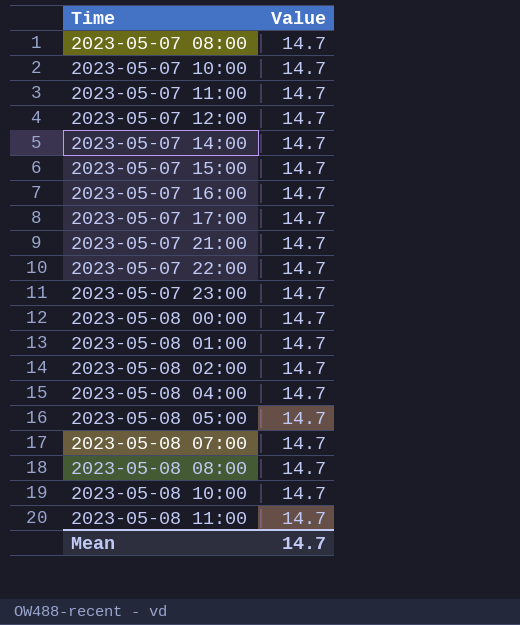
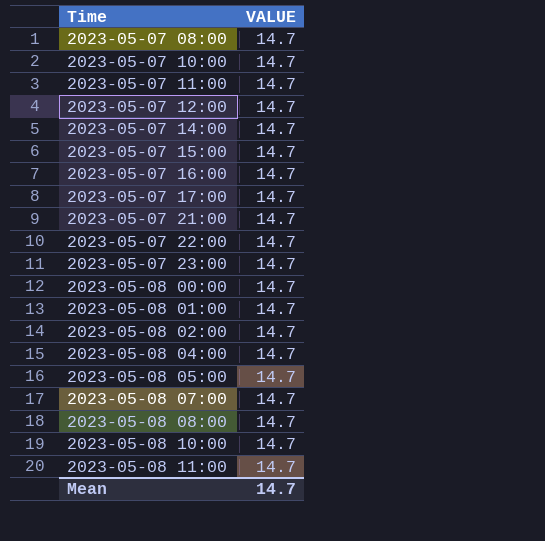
column name: Value -> VALUE

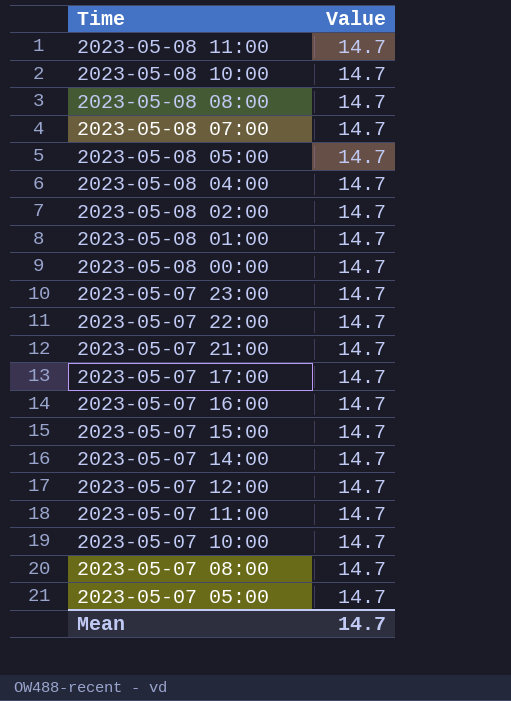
row order: Time ascending -> Time descending
column name: VALUE -> Value
row 2023-05-07 05:00: none -> 14.7

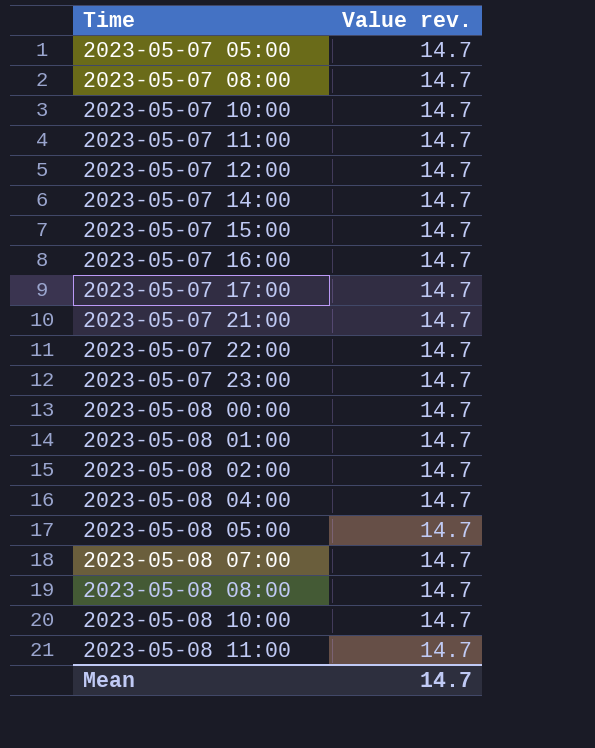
row order: Time descending -> Time ascending
column name: Value -> Value rev.

